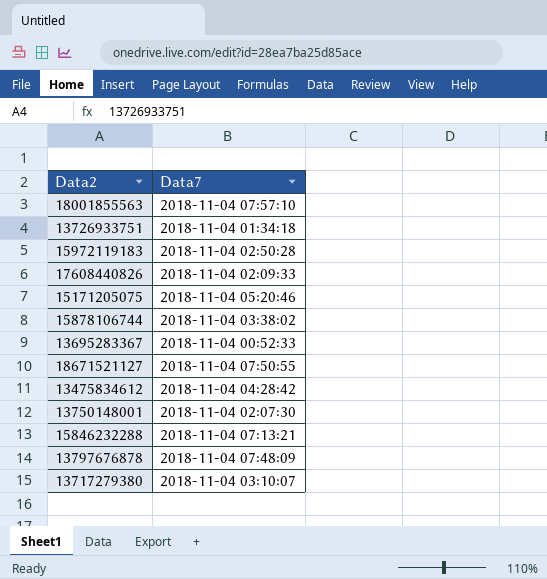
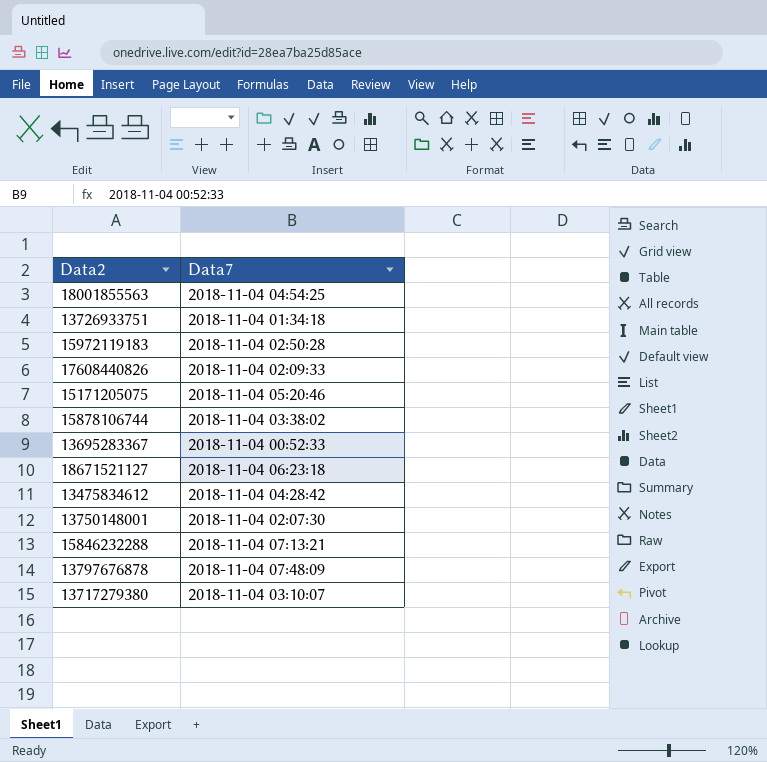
18001855563 | Data7: 2018-11-04 07:57:10 -> 2018-11-04 04:54:25
18671521127 | Data7: 2018-11-04 07:50:55 -> 2018-11-04 06:23:18

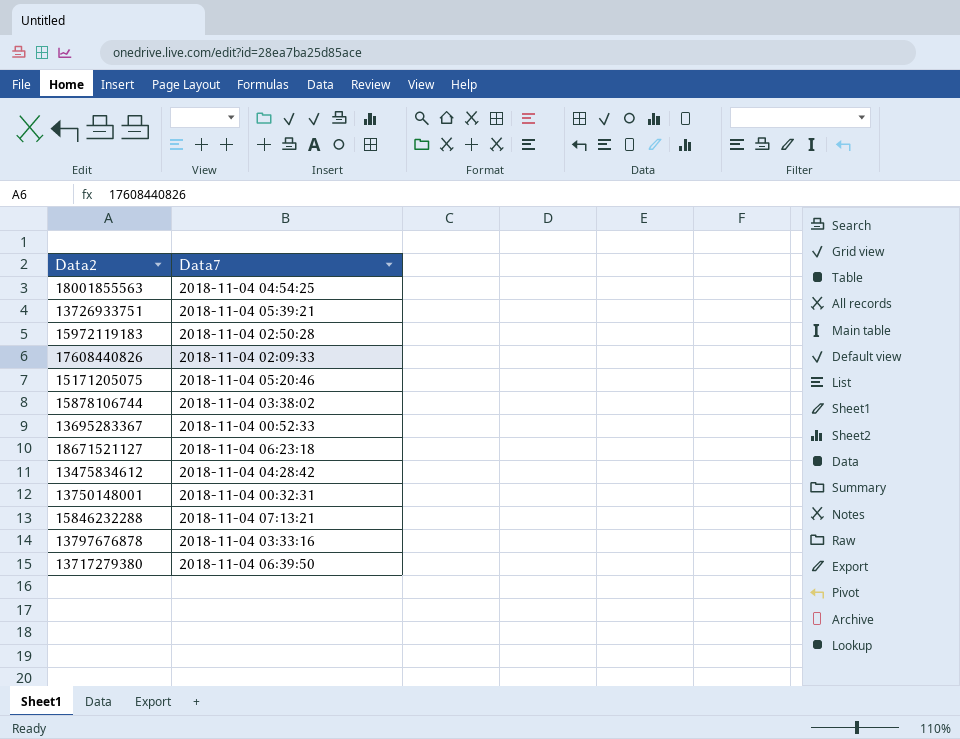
13726933751 | Data7: 2018-11-04 01:34:18 -> 2018-11-04 05:39:21
13750148001 | Data7: 2018-11-04 02:07:30 -> 2018-11-04 00:32:31
13797676878 | Data7: 2018-11-04 07:48:09 -> 2018-11-04 03:33:16
13717279380 | Data7: 2018-11-04 03:10:07 -> 2018-11-04 06:39:50

